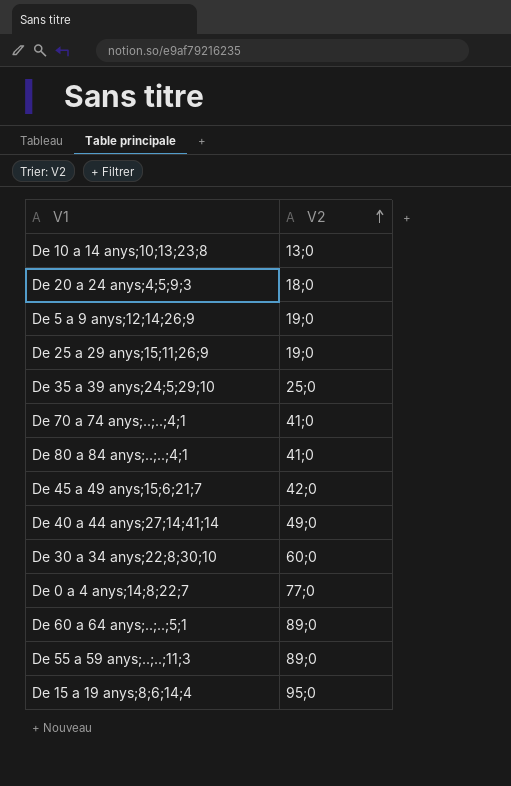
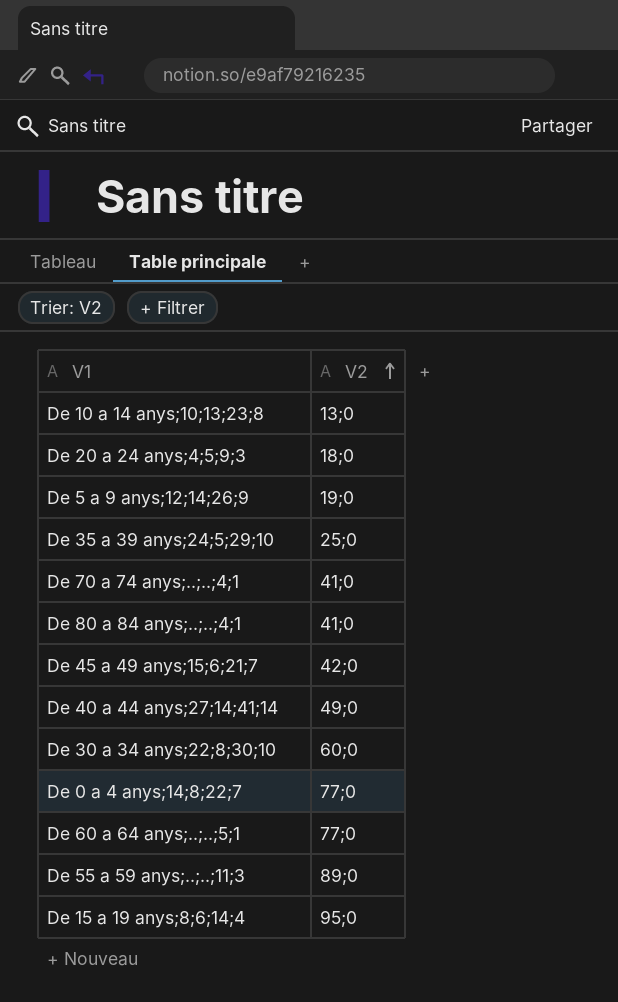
row De 25 a 29 anys;15;11;26;9: 19;0 -> none
De 60 a 64 anys;..;..;5;1 | V2: 89;0 -> 77;0

